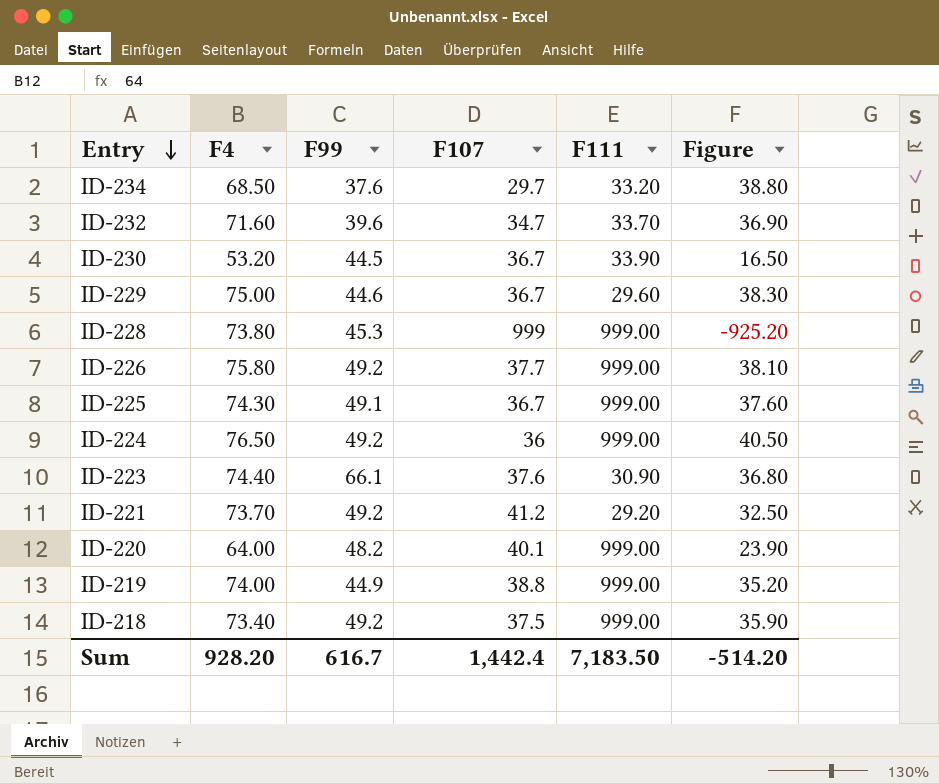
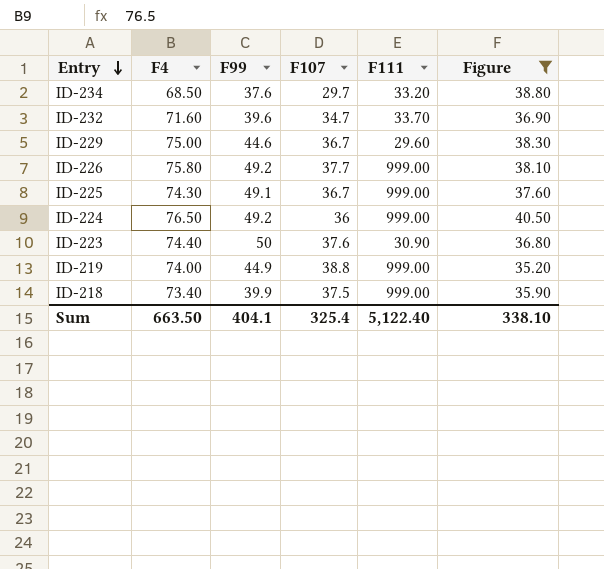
filter: none -> Figure >= 35.20
ID-223 | F99: 66.1 -> 50
ID-218 | F99: 49.2 -> 39.9
Sum | F4: 928.20 -> 663.50
Sum | F99: 616.7 -> 404.1
Sum | F107: 1,442.4 -> 325.4
Sum | F111: 7,183.50 -> 5,122.40
Sum | Figure: -514.20 -> 338.10

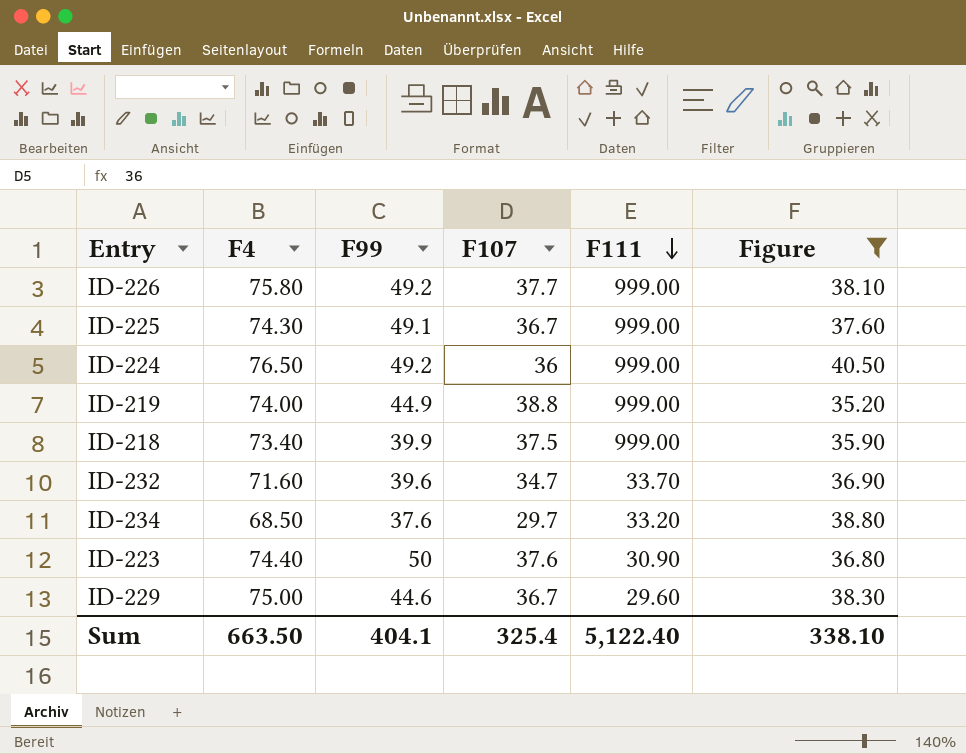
row order: Entry descending -> F111 descending

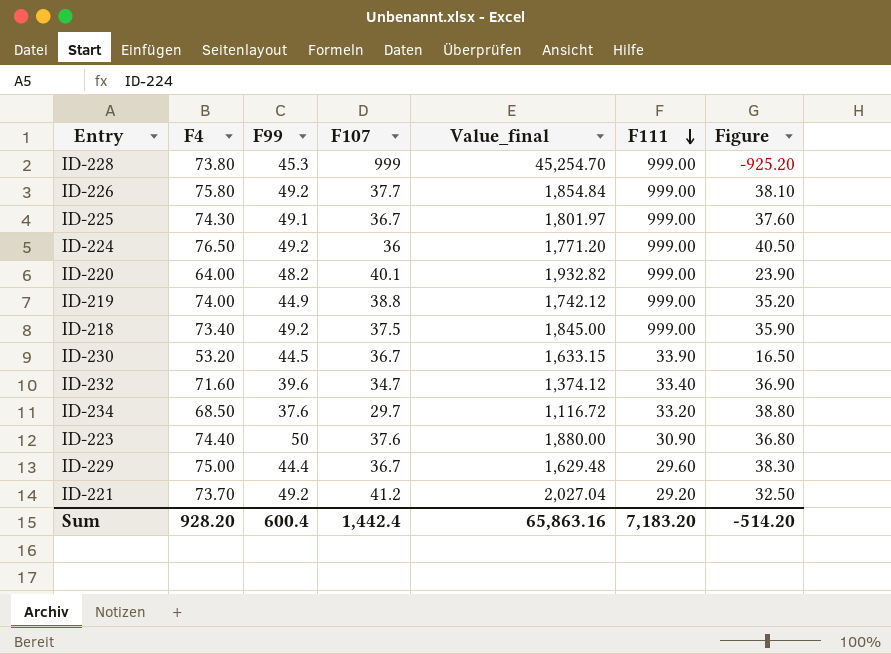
filter: Figure >= 35.20 -> none
column Value_final | formula: none -> [F99] * [F107]
ID-218 | F99: 39.9 -> 49.2
ID-232 | F111: 33.70 -> 33.40
ID-229 | F99: 44.6 -> 44.4
Sum | F4: 663.50 -> 928.20
Sum | F99: 404.1 -> 600.4
Sum | F107: 325.4 -> 1,442.4
Sum | F111: 5,122.40 -> 7,183.20
Sum | Figure: 338.10 -> -514.20

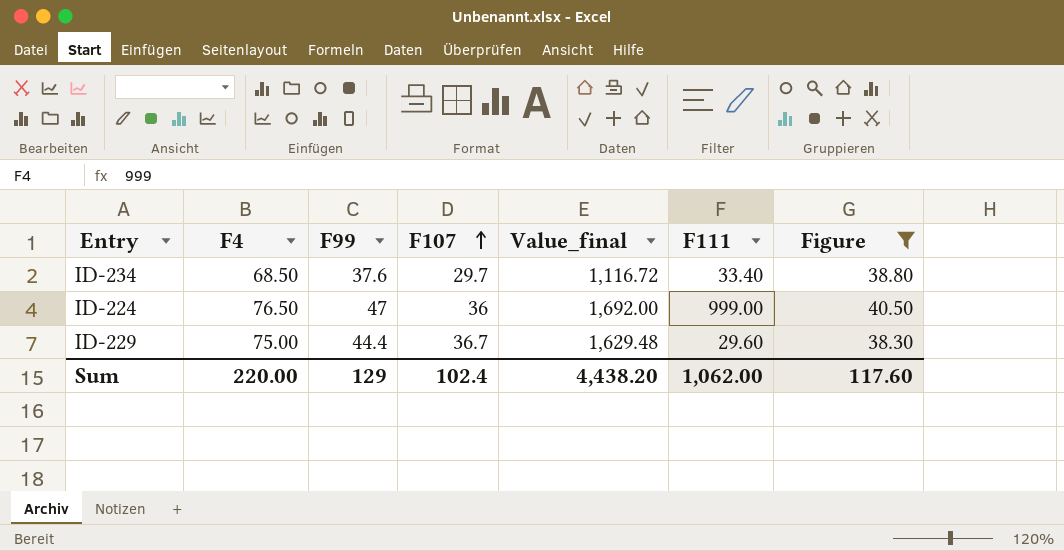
filter: none -> Figure >= 38.30
row order: F111 descending -> F107 ascending
ID-234 | F111: 33.20 -> 33.40
ID-224 | F99: 49.2 -> 47
ID-224 | Value_final: 1,771.20 -> 1,692.00
Sum | F4: 928.20 -> 220.00
Sum | F99: 600.4 -> 129
Sum | F107: 1,442.4 -> 102.4
Sum | Value_final: 65,863.16 -> 4,438.20
Sum | F111: 7,183.20 -> 1,062.00
Sum | Figure: -514.20 -> 117.60

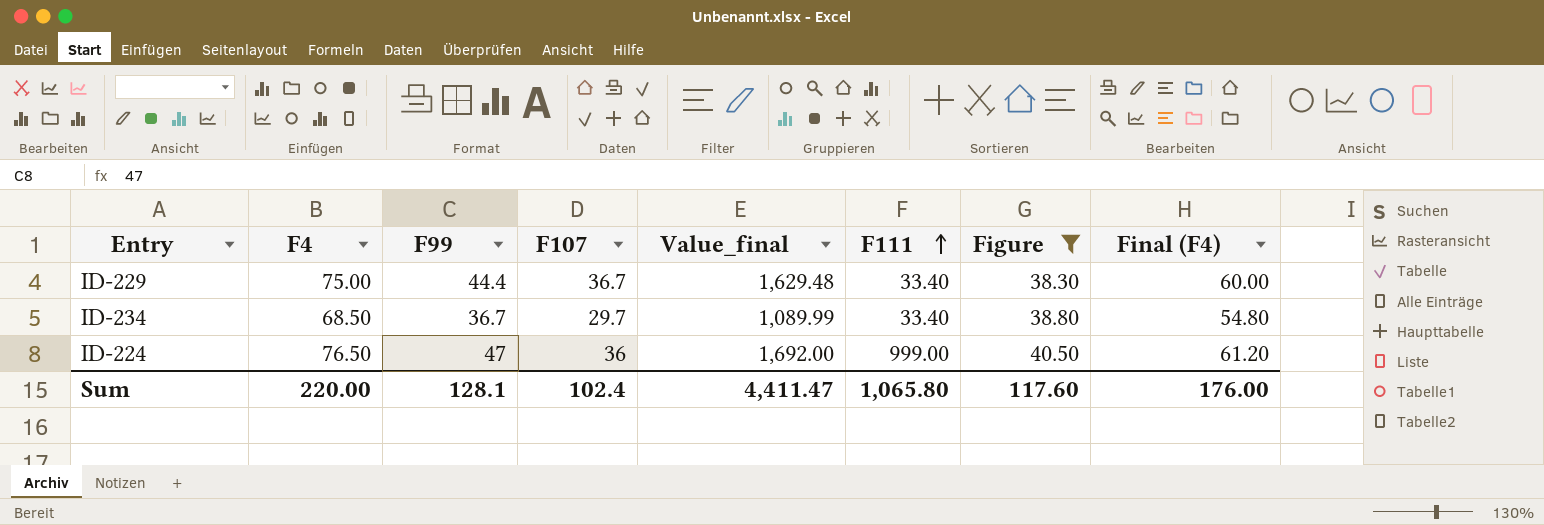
row order: F107 ascending -> F111 ascending
column Final (F4) | formula: none -> [F4] * 0.8
ID-229 | F111: 29.60 -> 33.40
ID-234 | F99: 37.6 -> 36.7
ID-234 | Value_final: 1,116.72 -> 1,089.99
Sum | F99: 129 -> 128.1
Sum | Value_final: 4,438.20 -> 4,411.47
Sum | F111: 1,062.00 -> 1,065.80

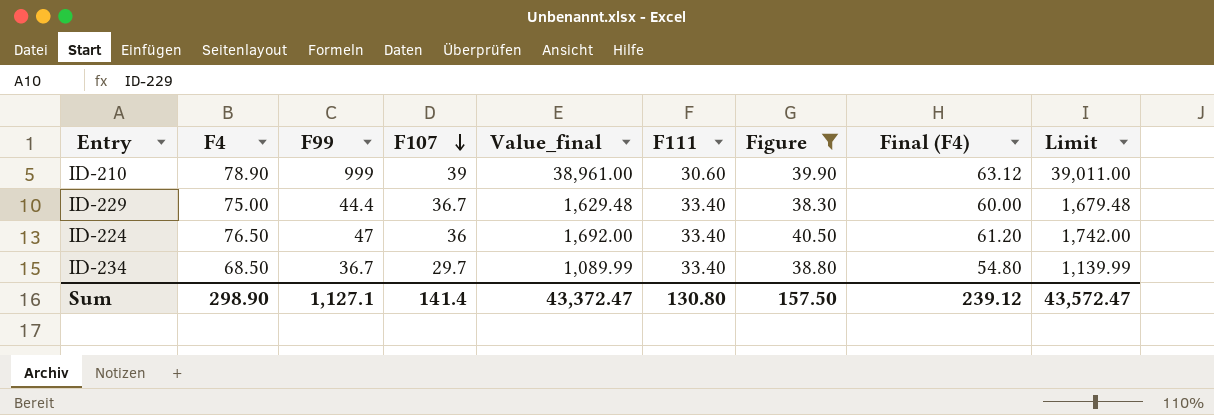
row order: F111 ascending -> F107 descending
column Limit | formula: none -> [Value_final] + 50
row ID-210: none -> 78.90 | 999 | 39 | 38,961.00 | 30.60 | 39.90 | 63.12 | 39,011.00
ID-224 | F111: 999.00 -> 33.40
Sum | F4: 220.00 -> 298.90
Sum | F99: 128.1 -> 1,127.1
Sum | F107: 102.4 -> 141.4
Sum | Value_final: 4,411.47 -> 43,372.47
Sum | F111: 1,065.80 -> 130.80
Sum | Figure: 117.60 -> 157.50
Sum | Final (F4): 176.00 -> 239.12

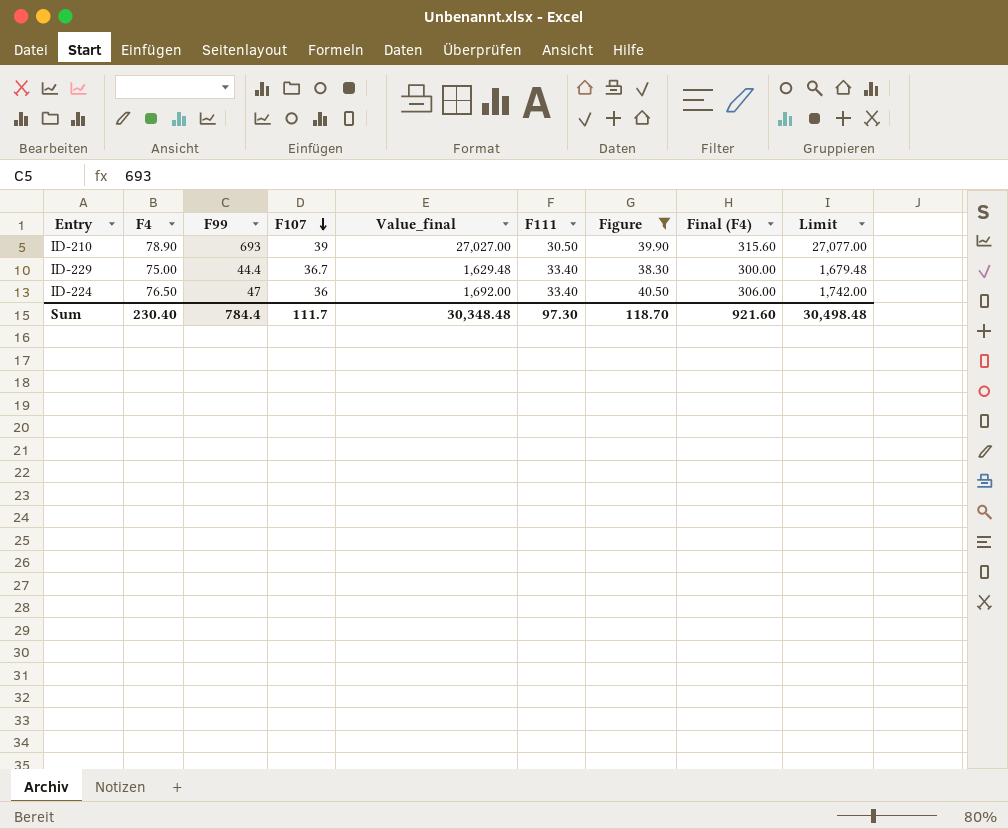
column Final (F4) | formula: [F4] * 0.8 -> [F4] * 4
row ID-234: 68.50 | 36.7 | 29.7 | 1,089.99 | 33.40 | 38.80 | 54.80 | 1,139.99 -> none
ID-210 | F99: 999 -> 693
ID-210 | Value_final: 38,961.00 -> 27,027.00
ID-210 | F111: 30.60 -> 30.50
ID-210 | Limit: 39,011.00 -> 27,077.00
Sum | F4: 298.90 -> 230.40
Sum | F99: 1,127.1 -> 784.4
Sum | F107: 141.4 -> 111.7
Sum | Value_final: 43,372.47 -> 30,348.48
Sum | F111: 130.80 -> 97.30
Sum | Figure: 157.50 -> 118.70
Sum | Final (F4): 239.12 -> 921.60
Sum | Limit: 43,572.47 -> 30,498.48

